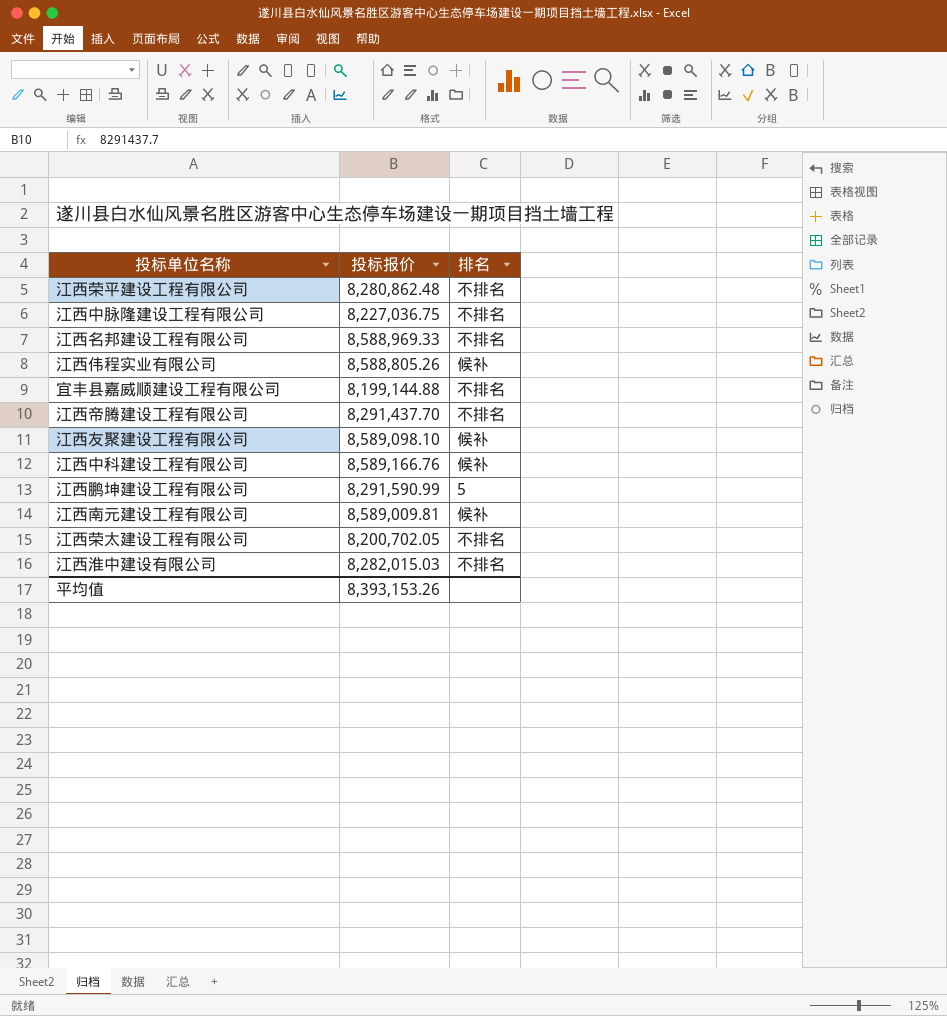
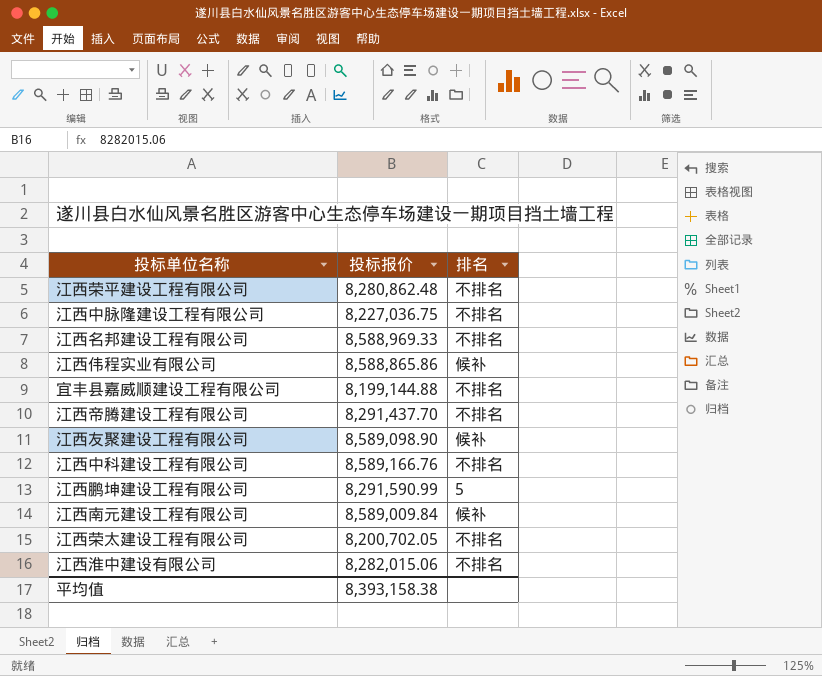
江西伟程实业有限公司 | 投标报价: 8,588,805.26 -> 8,588,865.86
江西友聚建设工程有限公司 | 投标报价: 8,589,098.10 -> 8,589,098.90
江西中科建设工程有限公司 | 排名: 候补 -> 不排名
江西南元建设工程有限公司 | 投标报价: 8,589,009.81 -> 8,589,009.84
江西淮中建设有限公司 | 投标报价: 8,282,015.03 -> 8,282,015.06
平均值 | 投标报价: 8,393,153.26 -> 8,393,158.38

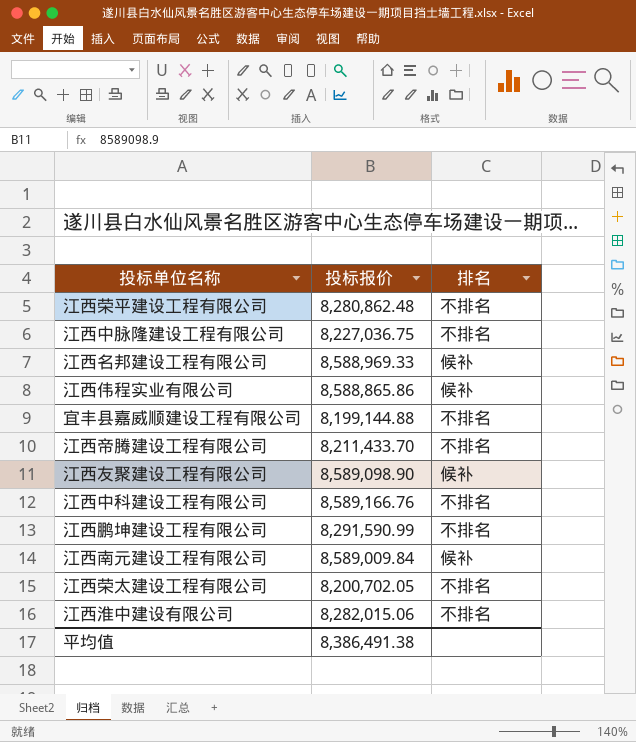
江西名邦建设工程有限公司 | 排名: 不排名 -> 候补
江西帝腾建设工程有限公司 | 投标报价: 8,291,437.70 -> 8,211,433.70
江西鹏坤建设工程有限公司 | 排名: 5 -> 不排名
平均值 | 投标报价: 8,393,158.38 -> 8,386,491.38

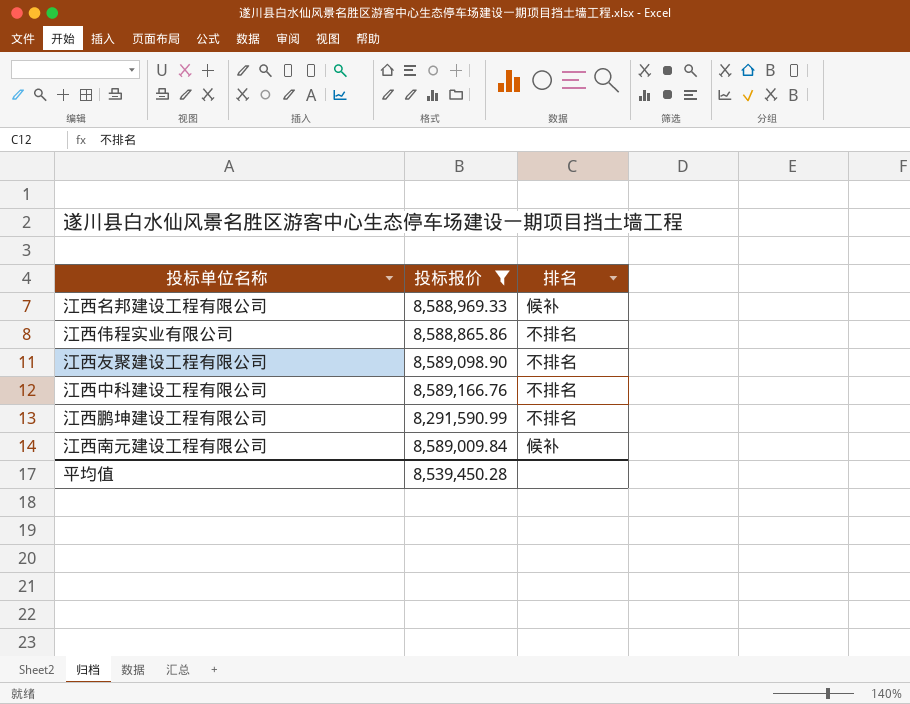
filter: none -> 投标报价 >= 8,291,590.99
江西伟程实业有限公司 | 排名: 候补 -> 不排名
江西友聚建设工程有限公司 | 排名: 候补 -> 不排名
平均值 | 投标报价: 8,386,491.38 -> 8,539,450.28

